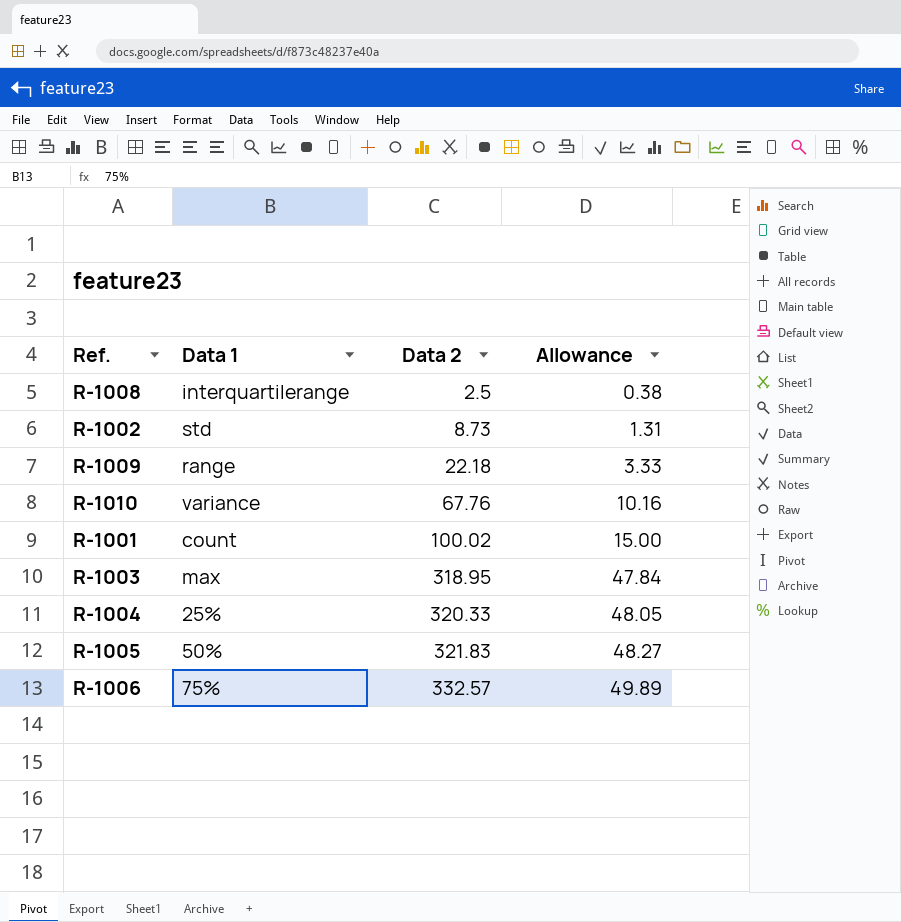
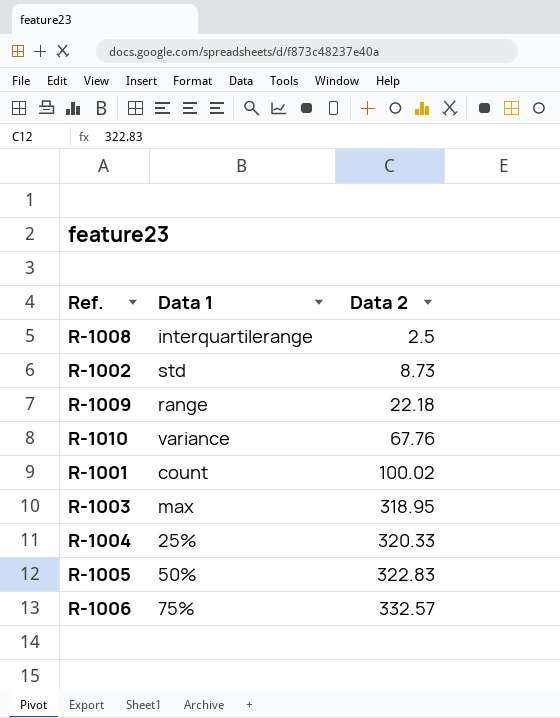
column Allowance | formula: [Data 2] * 0.15 -> none
R-1005 | Data 2: 321.83 -> 322.83

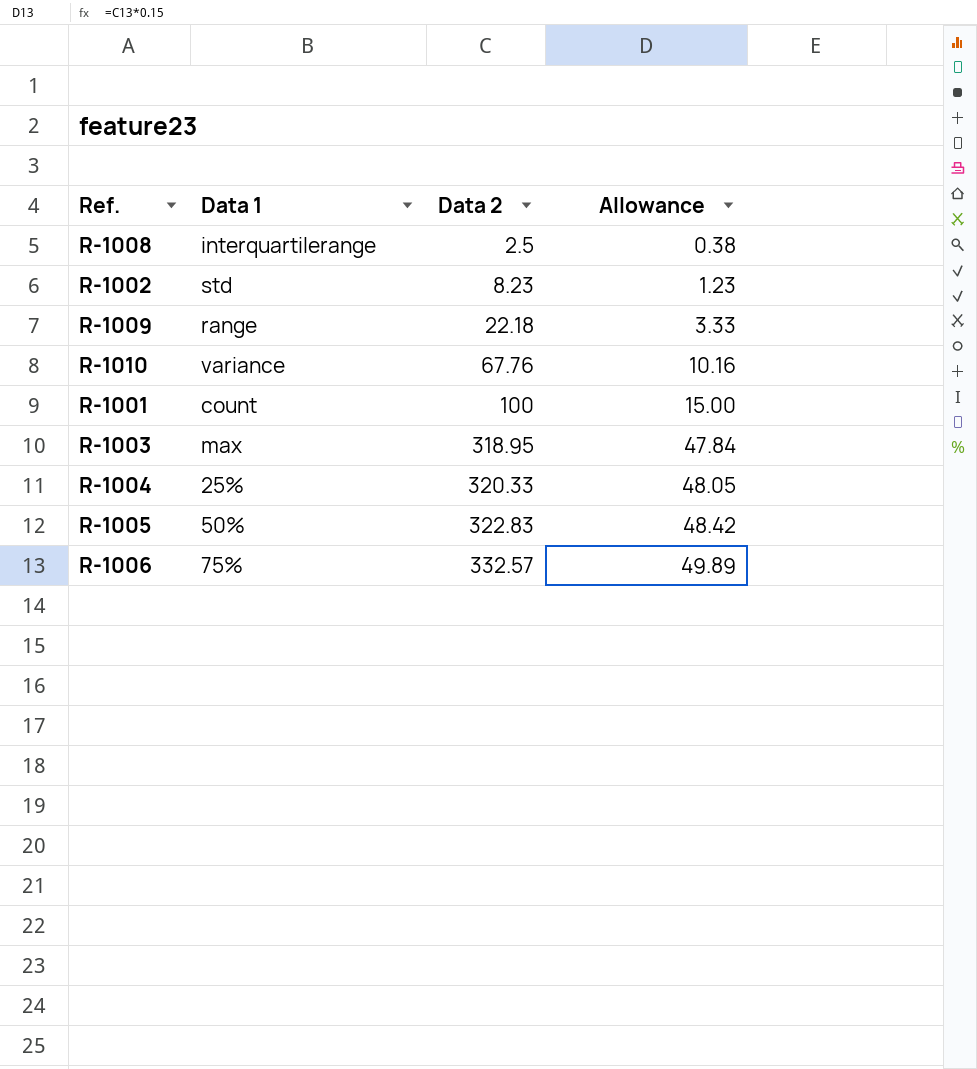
column Allowance | formula: none -> [Data 2] * 0.15
R-1002 | Data 2: 8.73 -> 8.23
R-1001 | Data 2: 100.02 -> 100

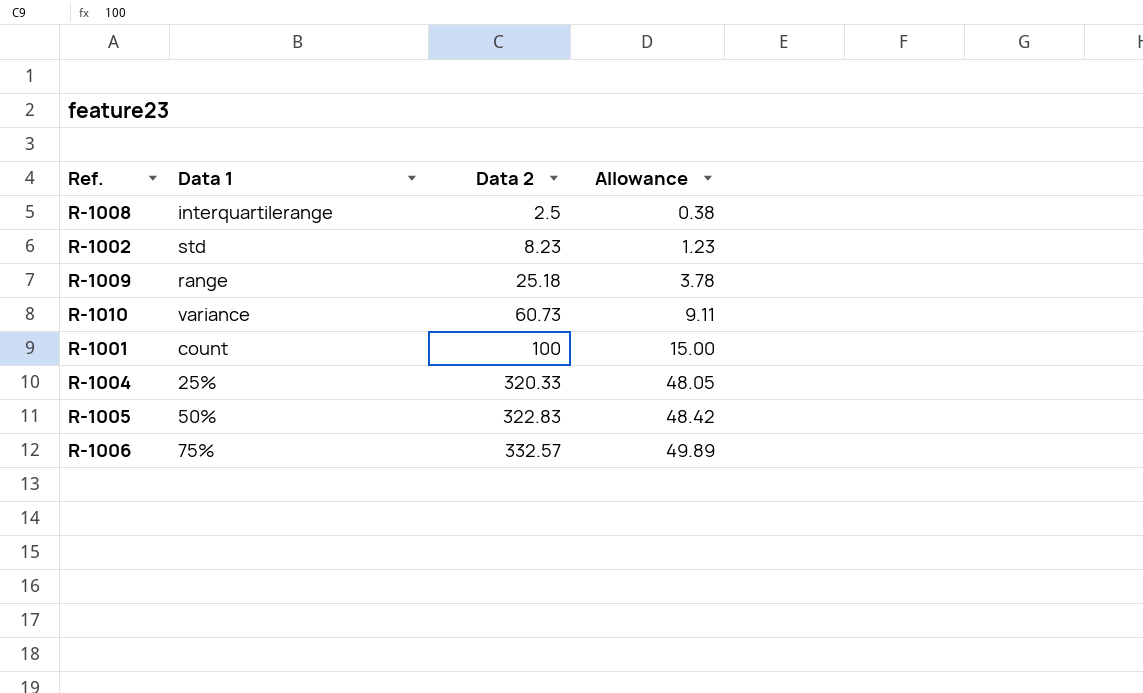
row R-1003: max | 318.95 | 47.84 -> none
R-1009 | Data 2: 22.18 -> 25.18
R-1009 | Allowance: 3.33 -> 3.78
R-1010 | Data 2: 67.76 -> 60.73
R-1010 | Allowance: 10.16 -> 9.11

